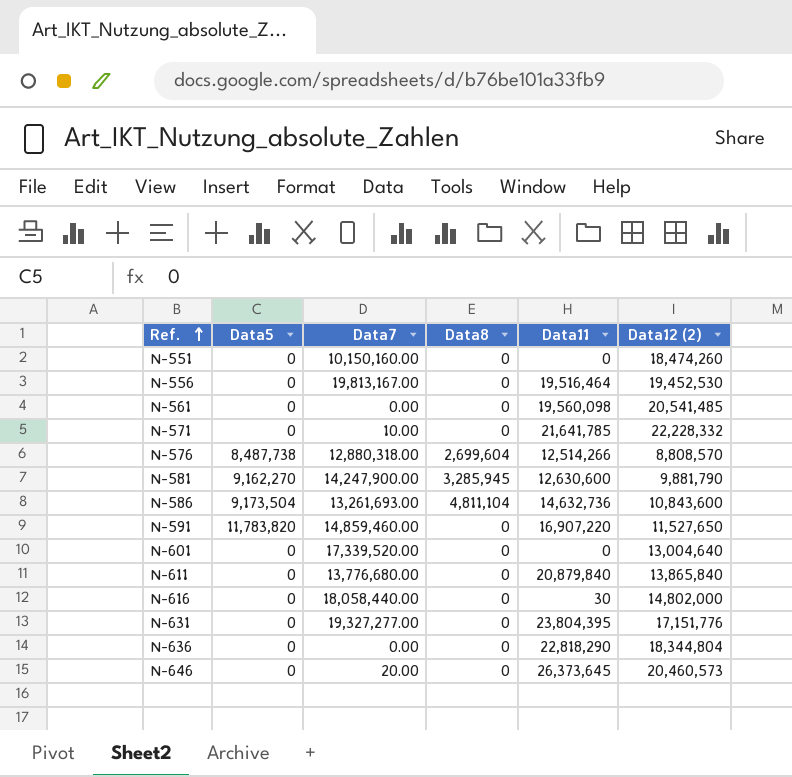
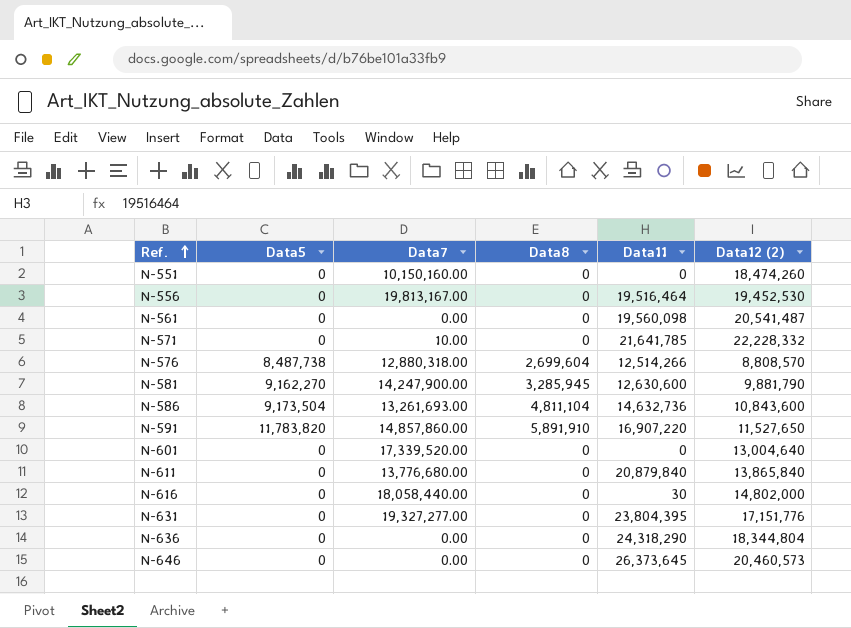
N-561 | Data12 (2): 20,541,485 -> 20,541,487
N-591 | Data7: 14,859,460.00 -> 14,857,860.00
N-591 | Data8: 0 -> 5,891,910
N-636 | Data11: 22,818,290 -> 24,318,290
N-646 | Data7: 20.00 -> 0.00

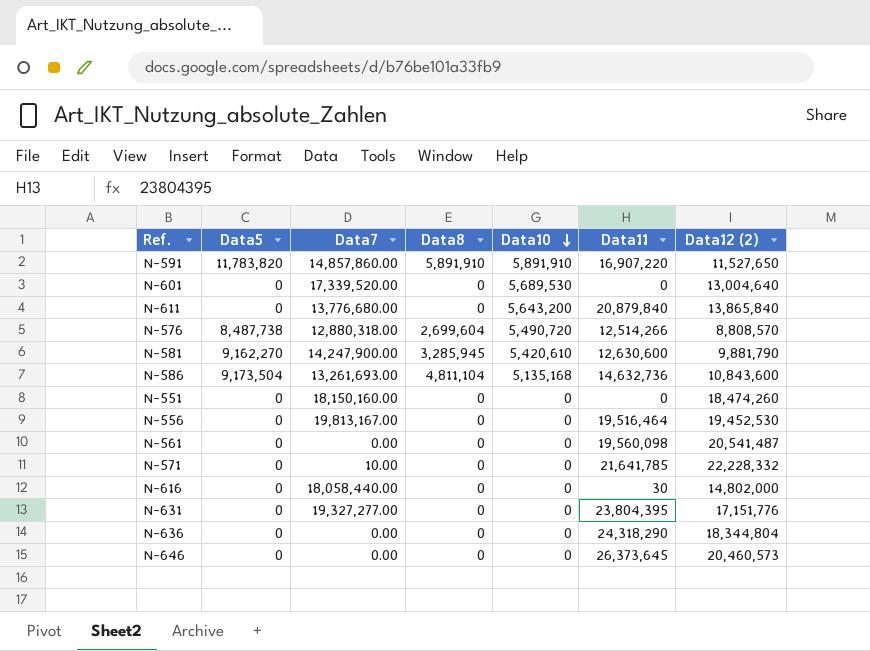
row order: Ref. ascending -> Data10 descending
column Data10 | position: none -> 5
N-551 | Data7: 10,150,160.00 -> 18,150,160.00

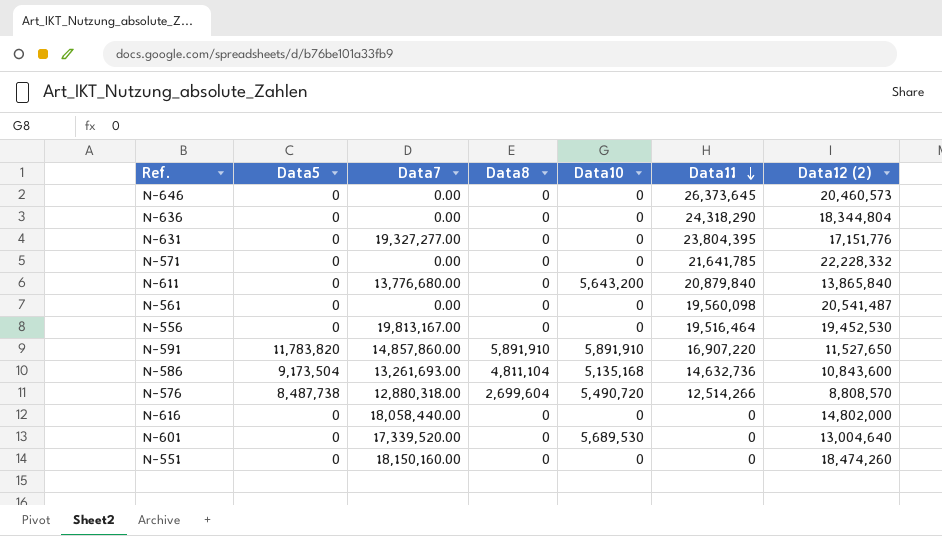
row order: Data10 descending -> Data11 descending
row N-581: 9,162,270 | 14,247,900.00 | 3,285,945 | 5,420,610 | 12,630,600 | 9,881,790 -> none
N-571 | Data7: 10.00 -> 0.00
N-616 | Data11: 30 -> 0

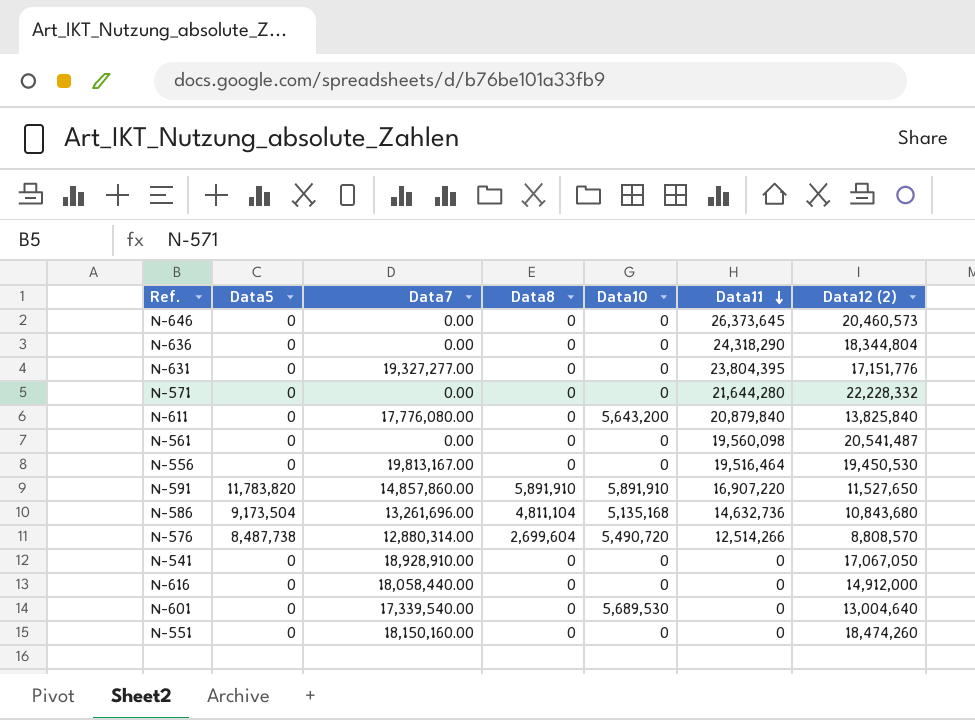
N-571 | Data11: 21,641,785 -> 21,644,280
N-611 | Data7: 13,776,680.00 -> 17,776,080.00
N-611 | Data12 (2): 13,865,840 -> 13,825,840
N-556 | Data12 (2): 19,452,530 -> 19,450,530
N-586 | Data7: 13,261,693.00 -> 13,261,696.00
N-586 | Data12 (2): 10,843,600 -> 10,843,680
N-576 | Data7: 12,880,318.00 -> 12,880,314.00
row N-541: none -> 0 | 18,928,910.00 | 0 | 0 | 0 | 17,067,050
N-616 | Data12 (2): 14,802,000 -> 14,912,000
N-601 | Data7: 17,339,520.00 -> 17,339,540.00

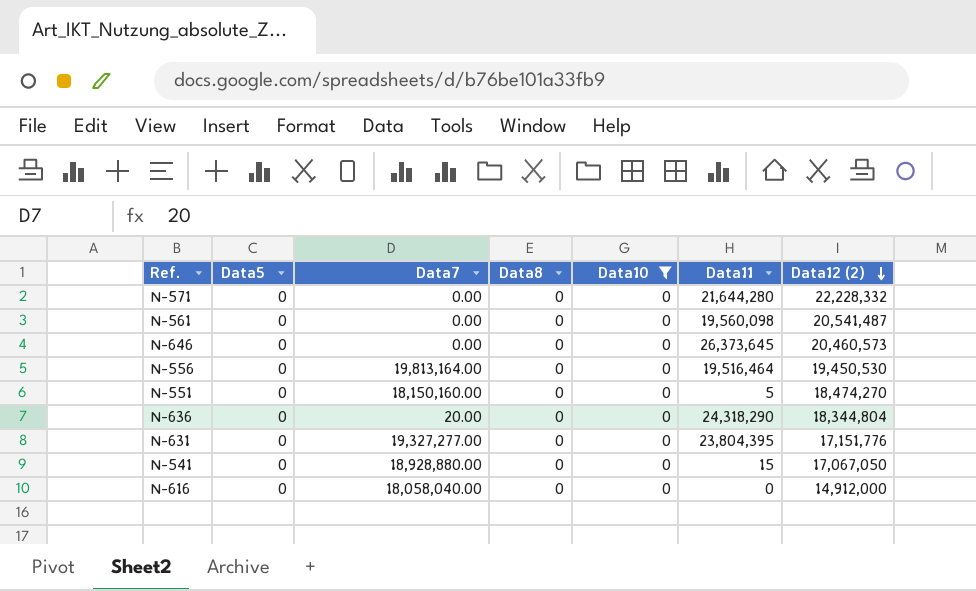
filter: none -> Data10 = 0
row order: Data11 descending -> Data12 (2) descending
N-556 | Data7: 19,813,167.00 -> 19,813,164.00
N-551 | Data11: 0 -> 5
N-551 | Data12 (2): 18,474,260 -> 18,474,270
N-636 | Data7: 0.00 -> 20.00
N-541 | Data7: 18,928,910.00 -> 18,928,880.00
N-541 | Data11: 0 -> 15
N-616 | Data7: 18,058,440.00 -> 18,058,040.00

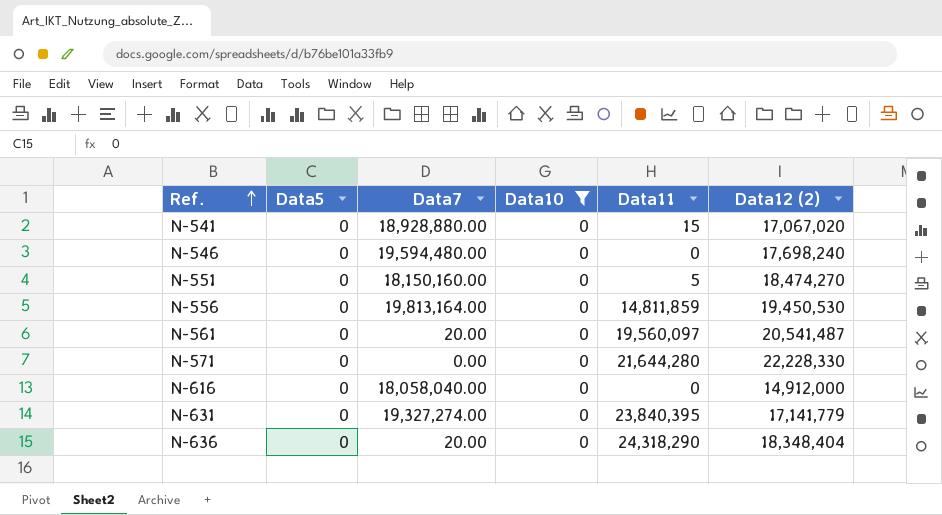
row order: Data12 (2) descending -> Ref. ascending
column Data8 | position: 4 -> none
row N-646: 0 | 0.00 | 0 | 0 | 26,373,645 | 20,460,573 -> none
N-541 | Data12 (2): 17,067,050 -> 17,067,020
row N-546: none -> 0 | 19,594,480.00 | 0 | 0 | 17,698,240
N-556 | Data11: 19,516,464 -> 14,811,859
N-561 | Data7: 0.00 -> 20.00
N-561 | Data11: 19,560,098 -> 19,560,097
N-571 | Data12 (2): 22,228,332 -> 22,228,330
N-631 | Data7: 19,327,277.00 -> 19,327,274.00
N-631 | Data11: 23,804,395 -> 23,840,395
N-631 | Data12 (2): 17,151,776 -> 17,141,779
N-636 | Data12 (2): 18,344,804 -> 18,348,404

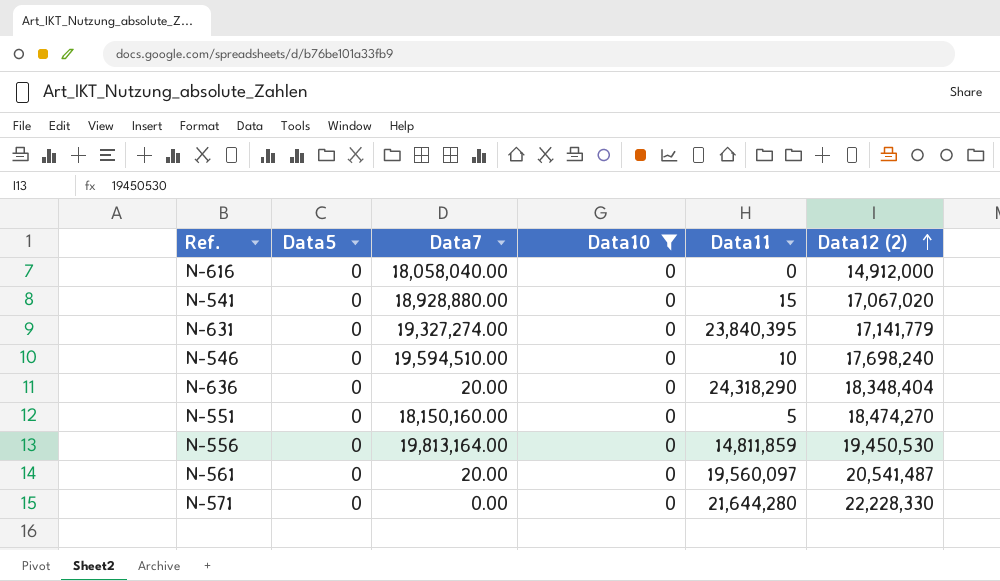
row order: Ref. ascending -> Data12 (2) ascending
N-546 | Data7: 19,594,480.00 -> 19,594,510.00
N-546 | Data11: 0 -> 10

